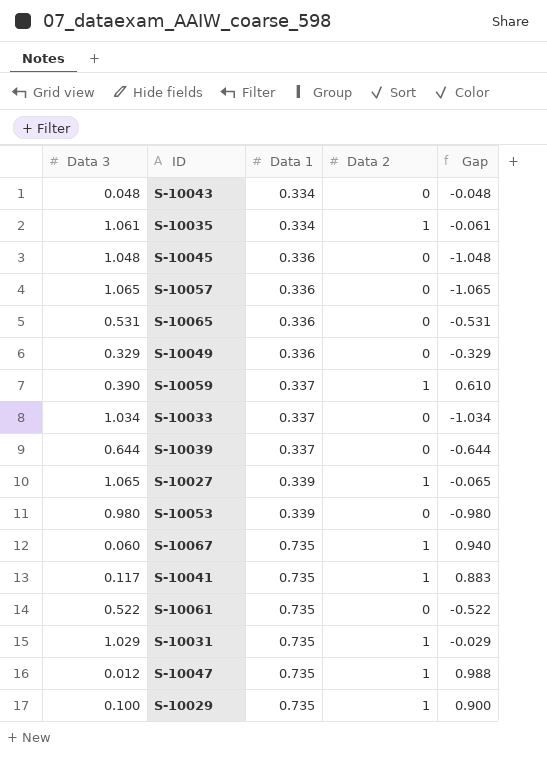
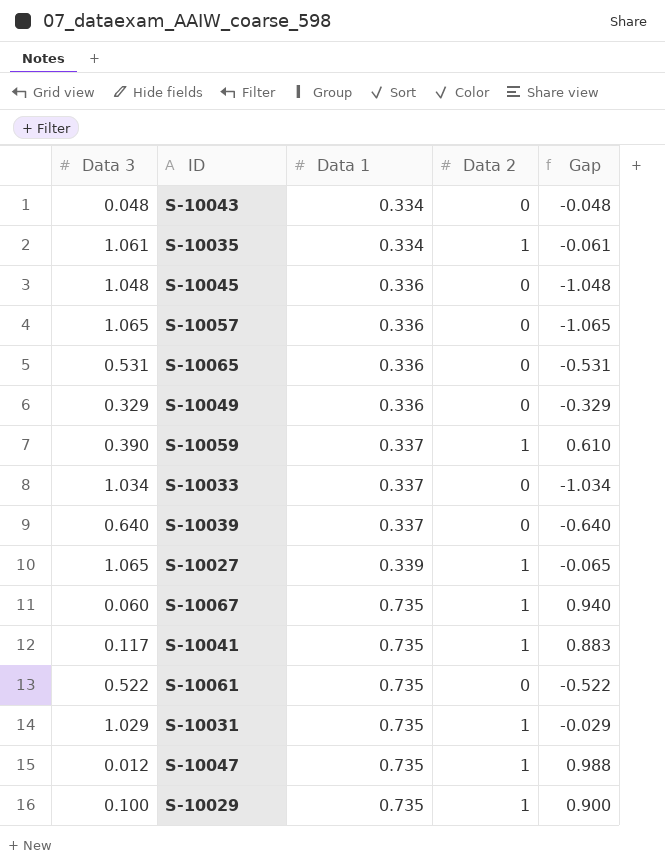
row S-10053: 0.980 | 0.339 | 0 | -0.980 -> none
S-10039 | Data 3: 0.644 -> 0.640
S-10039 | Gap: -0.644 -> -0.640

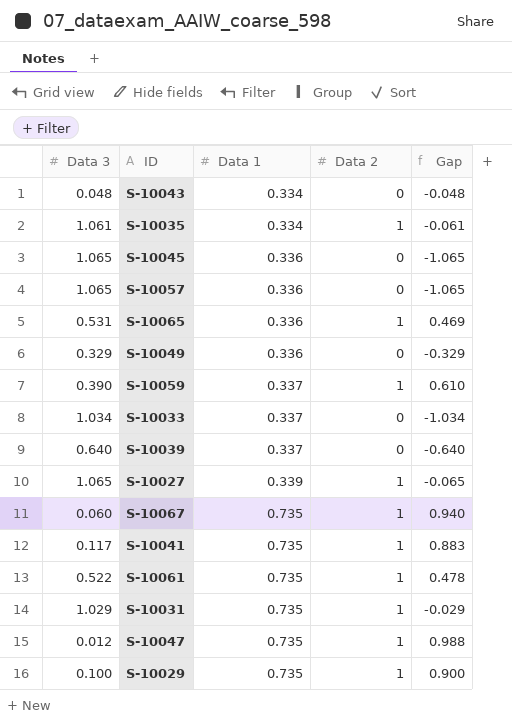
S-10045 | Data 3: 1.048 -> 1.065
S-10045 | Gap: -1.048 -> -1.065
S-10065 | Data 2: 0 -> 1
S-10065 | Gap: -0.531 -> 0.469
S-10061 | Data 2: 0 -> 1
S-10061 | Gap: -0.522 -> 0.478

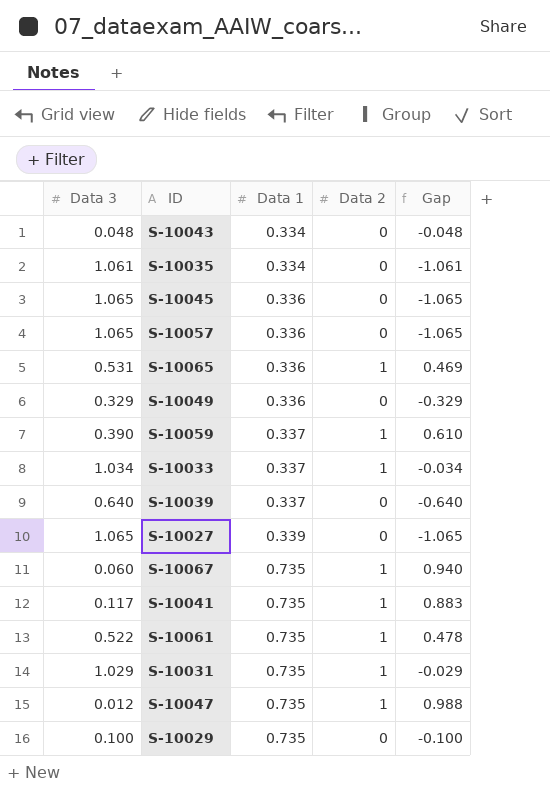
S-10035 | Data 2: 1 -> 0
S-10035 | Gap: -0.061 -> -1.061
S-10033 | Data 2: 0 -> 1
S-10033 | Gap: -1.034 -> -0.034
S-10027 | Data 2: 1 -> 0
S-10027 | Gap: -0.065 -> -1.065
S-10029 | Data 2: 1 -> 0
S-10029 | Gap: 0.900 -> -0.100

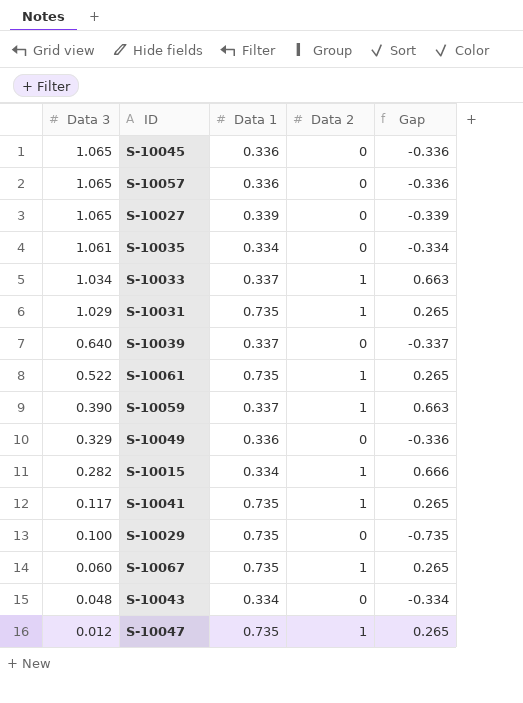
row order: Data 1 ascending -> Data 3 descending
column Gap | formula: [Data 2] - [Data 3] -> [Data 2] - [Data 1]
row S-10065: 0.531 | 0.336 | 1 | 0.469 -> none
row S-10015: none -> 0.282 | 0.334 | 1 | 0.666

